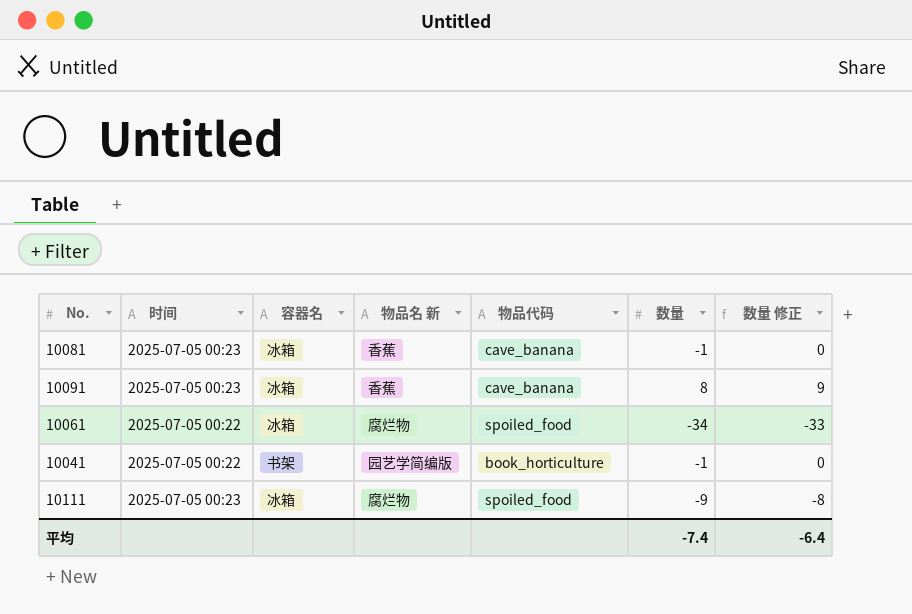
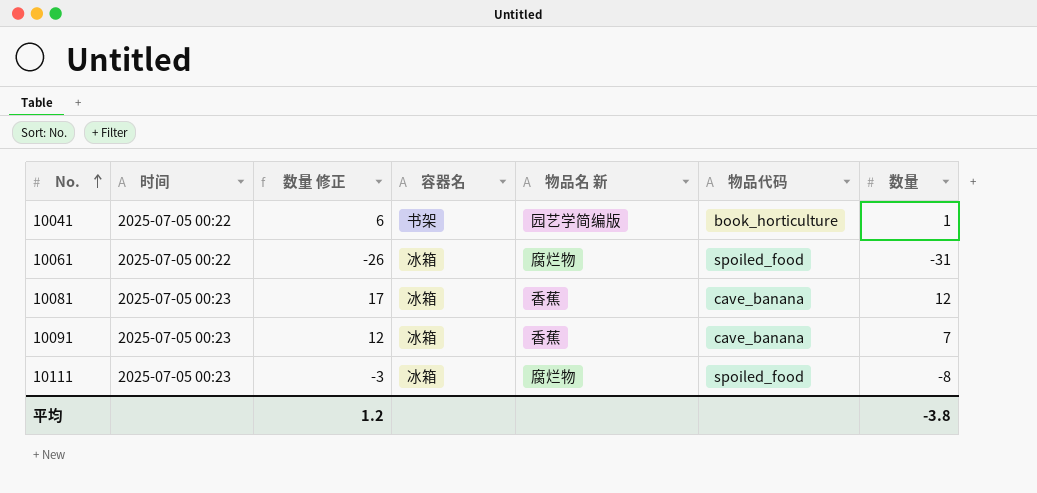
row order: none -> No. ascending
column 数量 修正 | formula: [数量] + 1 -> [数量] + 5
column 数量 修正 | position: 7 -> 3
10041 | 数量: -1 -> 1
10061 | 数量: -34 -> -31
10081 | 数量: -1 -> 12
10091 | 数量: 8 -> 7
10111 | 数量: -9 -> -8
平均 | 数量 修正: -6.4 -> 1.2
平均 | 数量: -7.4 -> -3.8

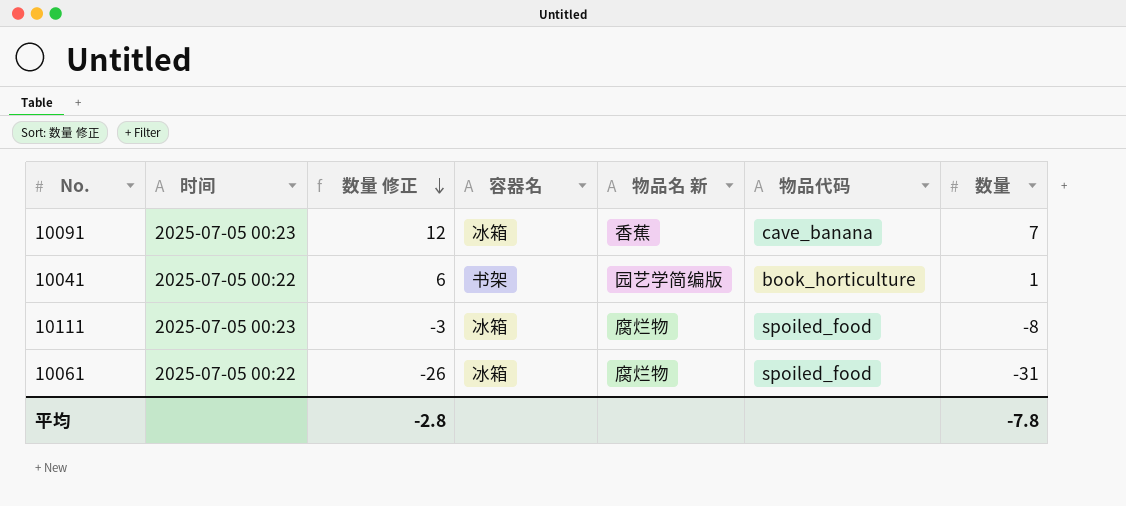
row order: No. ascending -> 数量 修正 descending
row 10081: 2025-07-05 00:23 | 17 | 冰箱 | 香蕉 | cave_banana | 12 -> none
平均 | 数量 修正: 1.2 -> -2.8
平均 | 数量: -3.8 -> -7.8

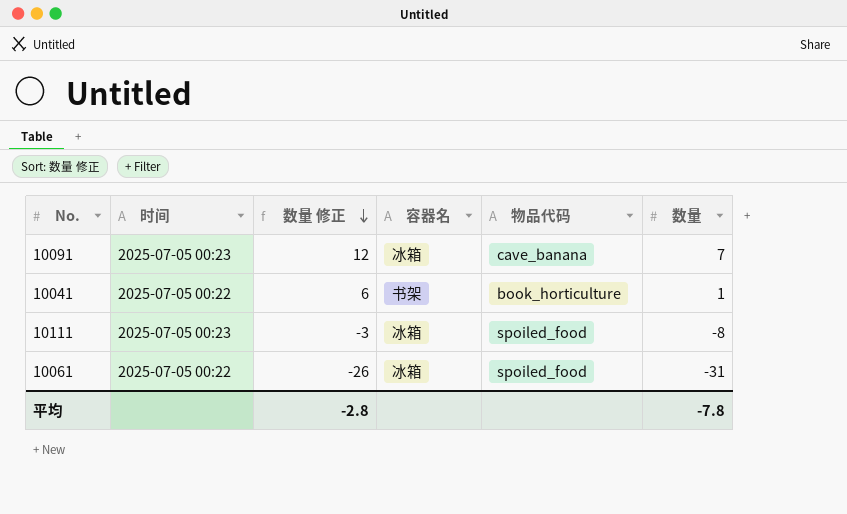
column 物品名 新 | position: 5 -> none

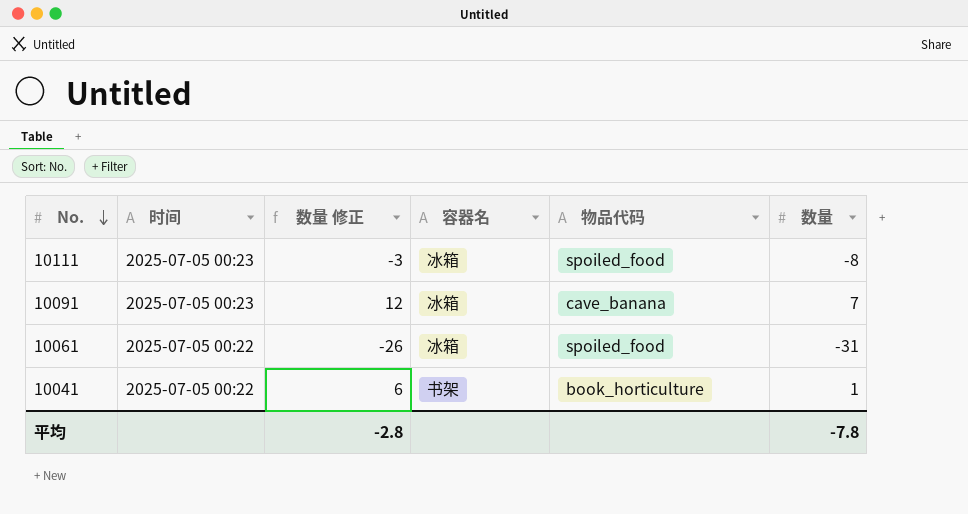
row order: 数量 修正 descending -> No. descending

